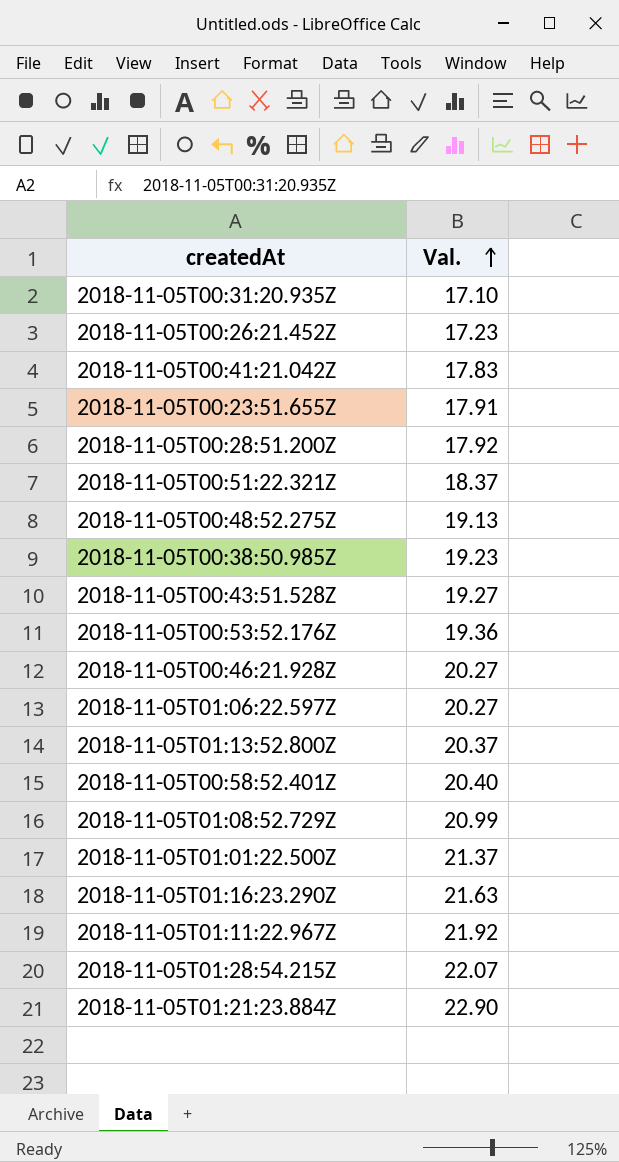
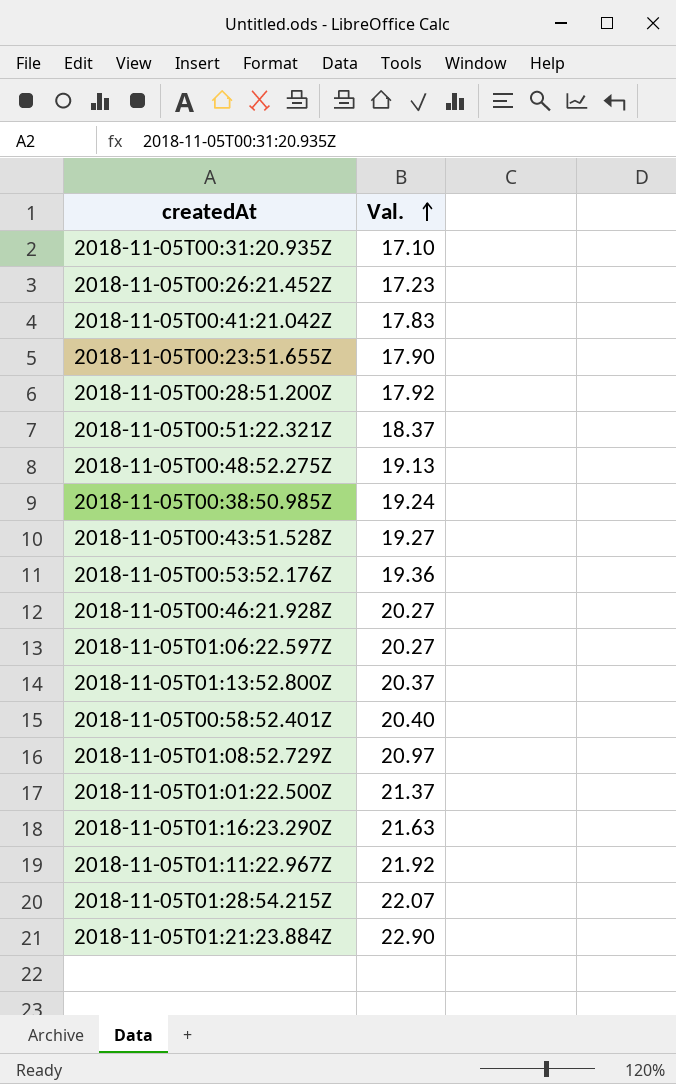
2018-11-05T00:23:51.655Z | Val.: 17.91 -> 17.90
2018-11-05T00:38:50.985Z | Val.: 19.23 -> 19.24
2018-11-05T01:08:52.729Z | Val.: 20.99 -> 20.97

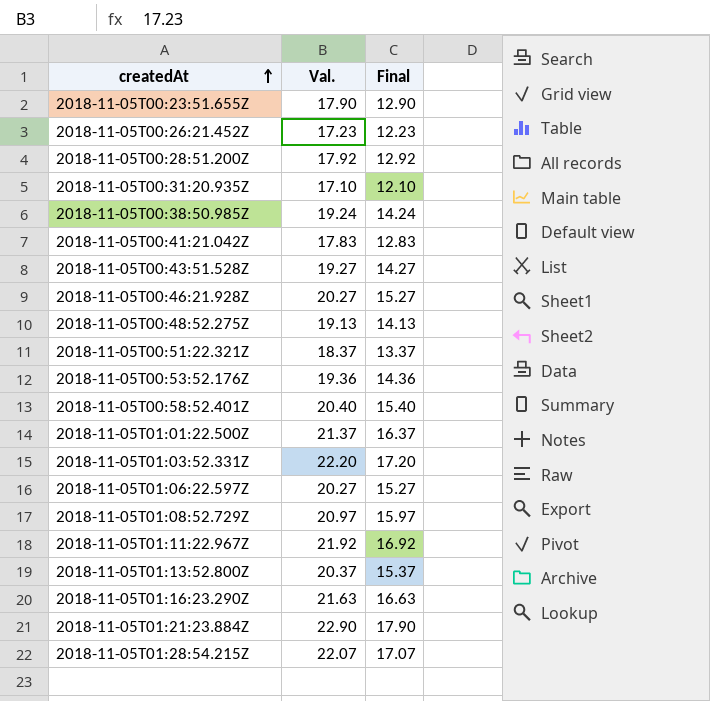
row order: Val. ascending -> createdAt ascending
column Final | formula: none -> [Val.] - 5
row 2018-11-05T01:03:52.331Z: none -> 22.20 | 17.20

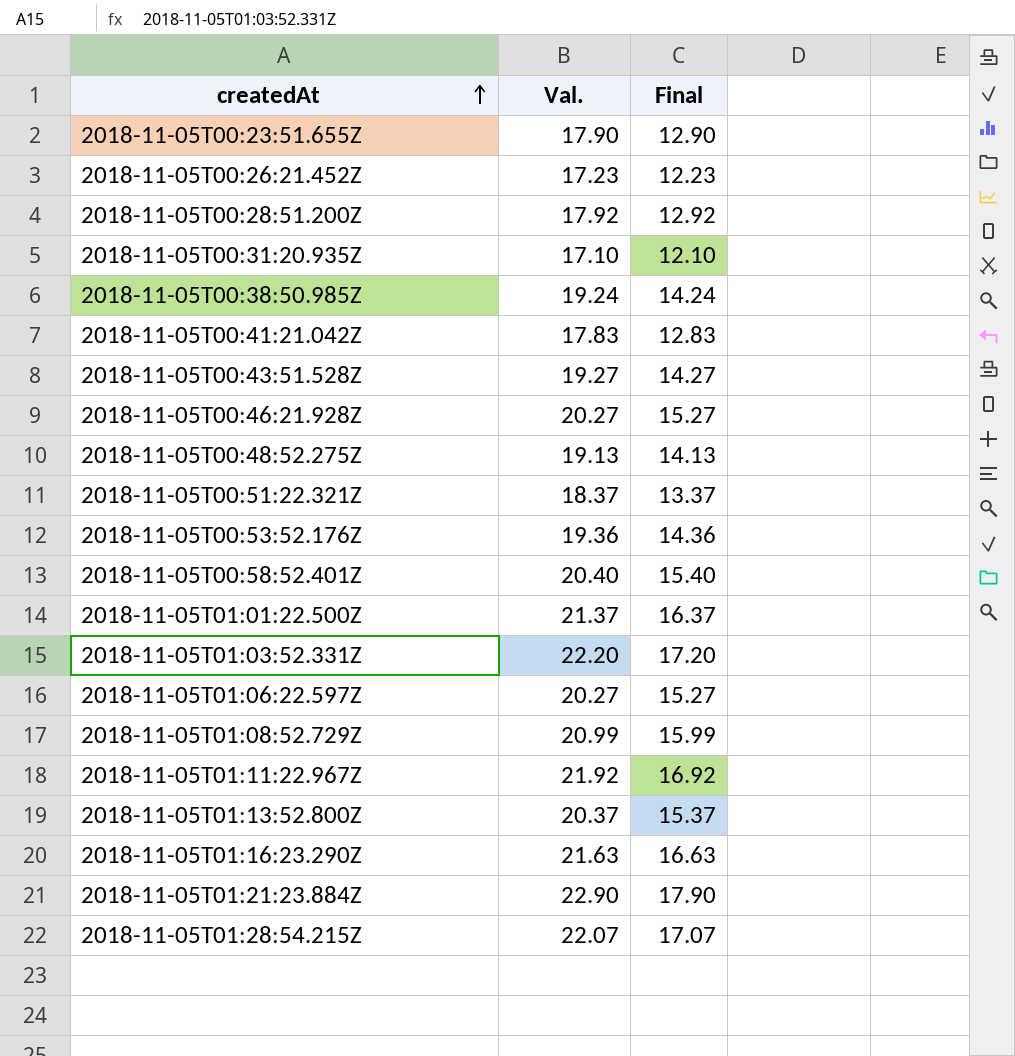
2018-11-05T01:08:52.729Z | Val.: 20.97 -> 20.99
2018-11-05T01:08:52.729Z | Final: 15.97 -> 15.99

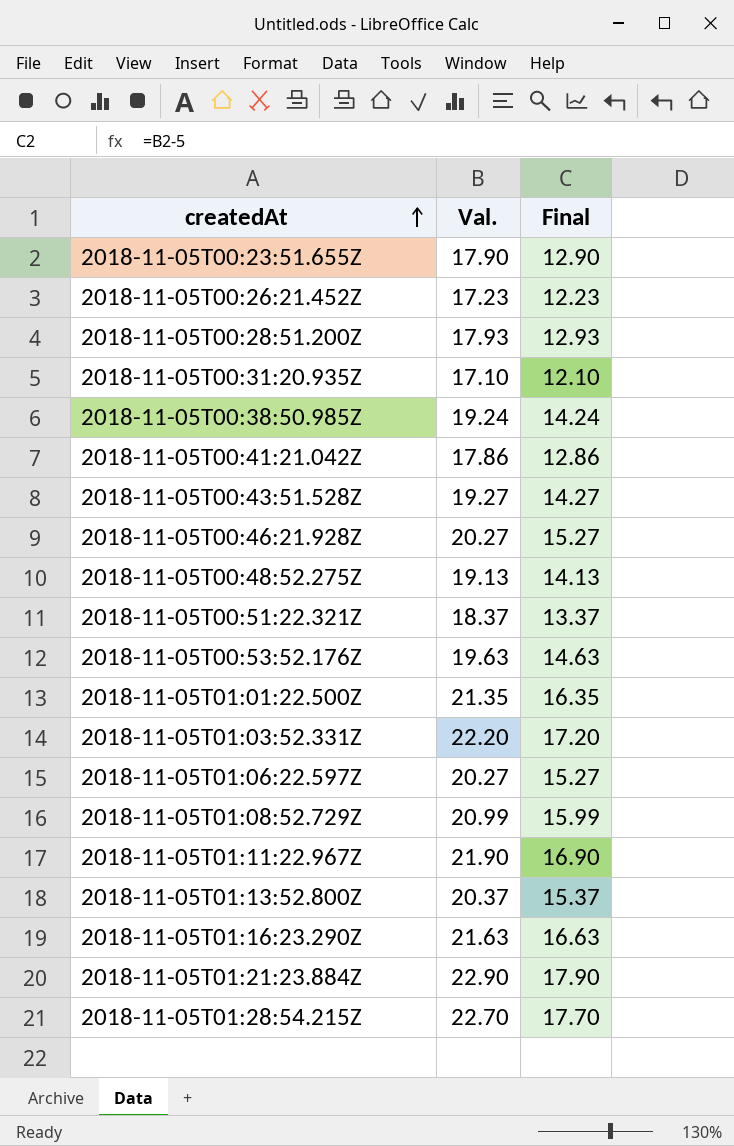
row 2018-11-05T00:58:52.401Z: 20.40 | 15.40 -> none
2018-11-05T00:28:51.200Z | Val.: 17.92 -> 17.93
2018-11-05T00:28:51.200Z | Final: 12.92 -> 12.93
2018-11-05T00:41:21.042Z | Val.: 17.83 -> 17.86
2018-11-05T00:41:21.042Z | Final: 12.83 -> 12.86
2018-11-05T00:53:52.176Z | Val.: 19.36 -> 19.63
2018-11-05T00:53:52.176Z | Final: 14.36 -> 14.63
2018-11-05T01:01:22.500Z | Val.: 21.37 -> 21.35
2018-11-05T01:01:22.500Z | Final: 16.37 -> 16.35
2018-11-05T01:11:22.967Z | Val.: 21.92 -> 21.90
2018-11-05T01:11:22.967Z | Final: 16.92 -> 16.90
2018-11-05T01:28:54.215Z | Val.: 22.07 -> 22.70
2018-11-05T01:28:54.215Z | Final: 17.07 -> 17.70

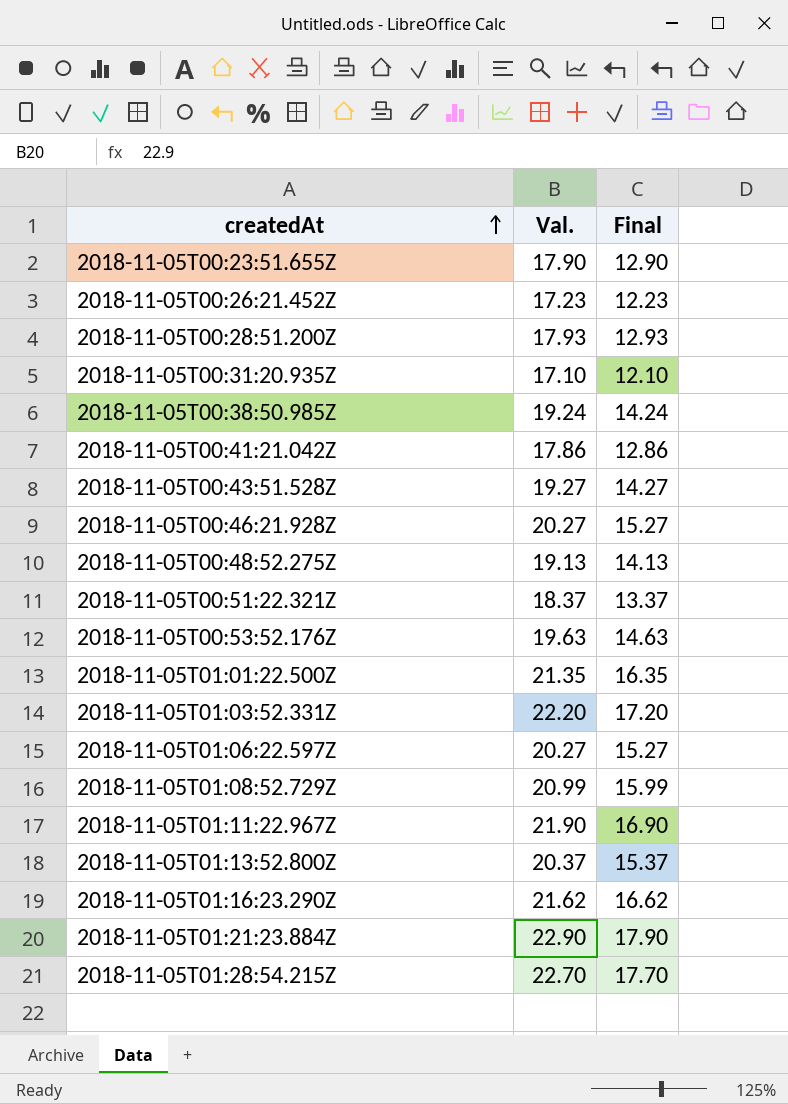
2018-11-05T01:16:23.290Z | Val.: 21.63 -> 21.62
2018-11-05T01:16:23.290Z | Final: 16.63 -> 16.62

